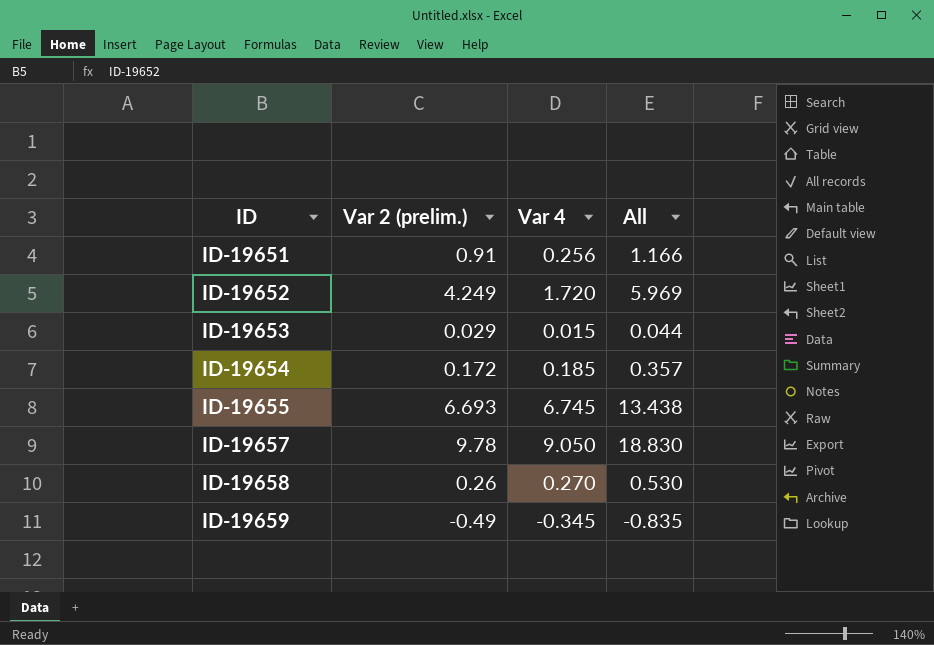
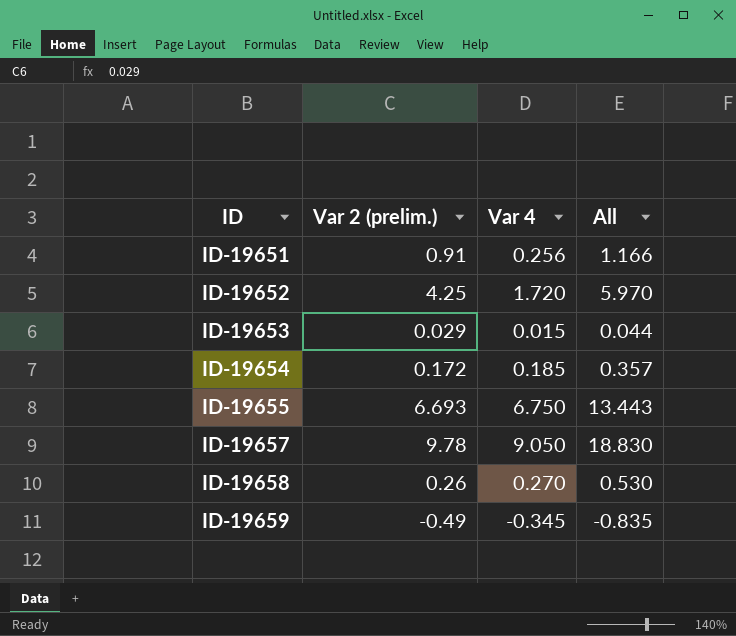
ID-19652 | Var 2 (prelim.): 4.249 -> 4.25
ID-19652 | All: 5.969 -> 5.970
ID-19655 | Var 4: 6.745 -> 6.750
ID-19655 | All: 13.438 -> 13.443

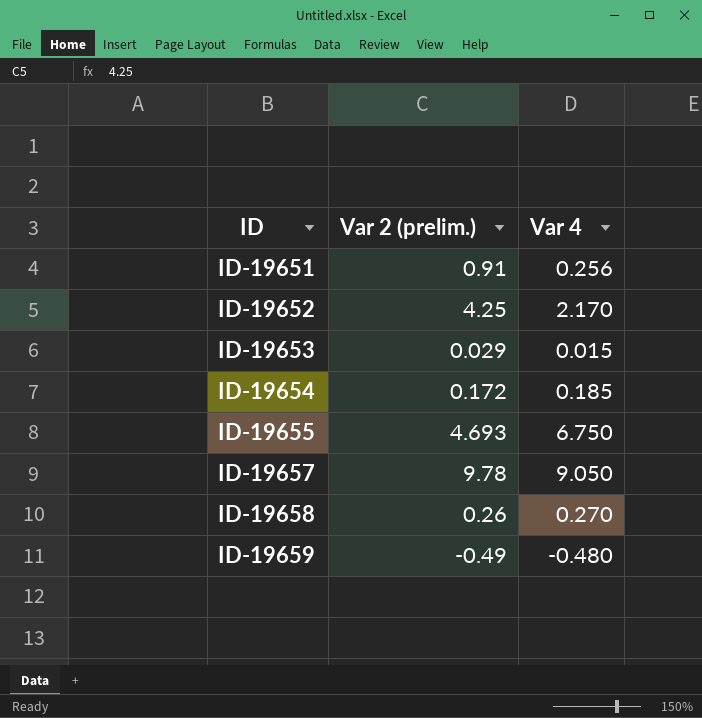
column All | formula: [Var 2 (prelim.)] + [Var 4] -> none
ID-19652 | Var 4: 1.720 -> 2.170
ID-19655 | Var 2 (prelim.): 6.693 -> 4.693
ID-19659 | Var 4: -0.345 -> -0.480

